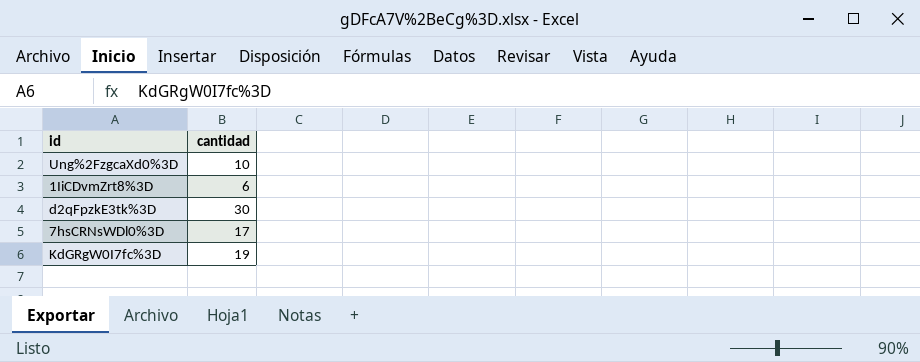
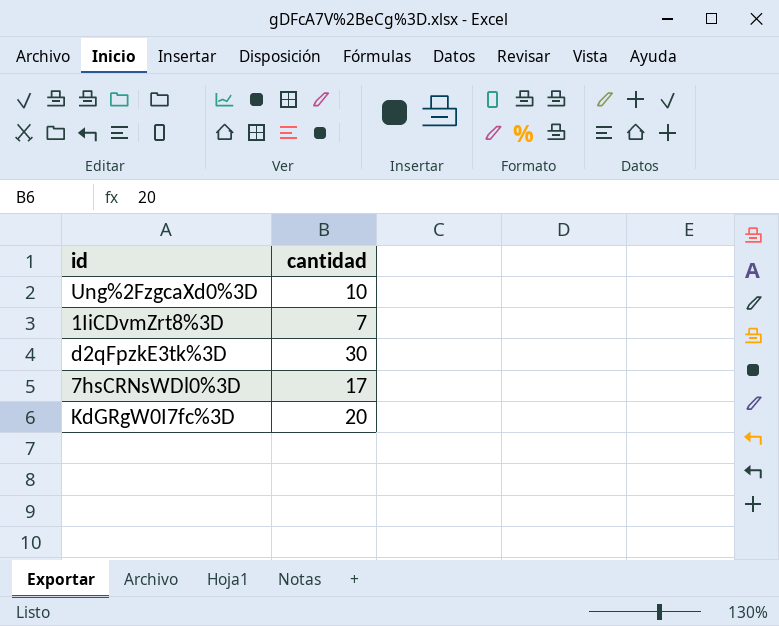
1IiCDvmZrt8%3D | cantidad: 6 -> 7
KdGRgW0I7fc%3D | cantidad: 19 -> 20

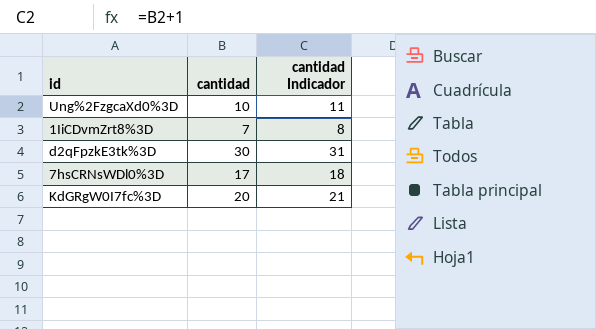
column cantidad Indicador | formula: none -> [cantidad] + 1

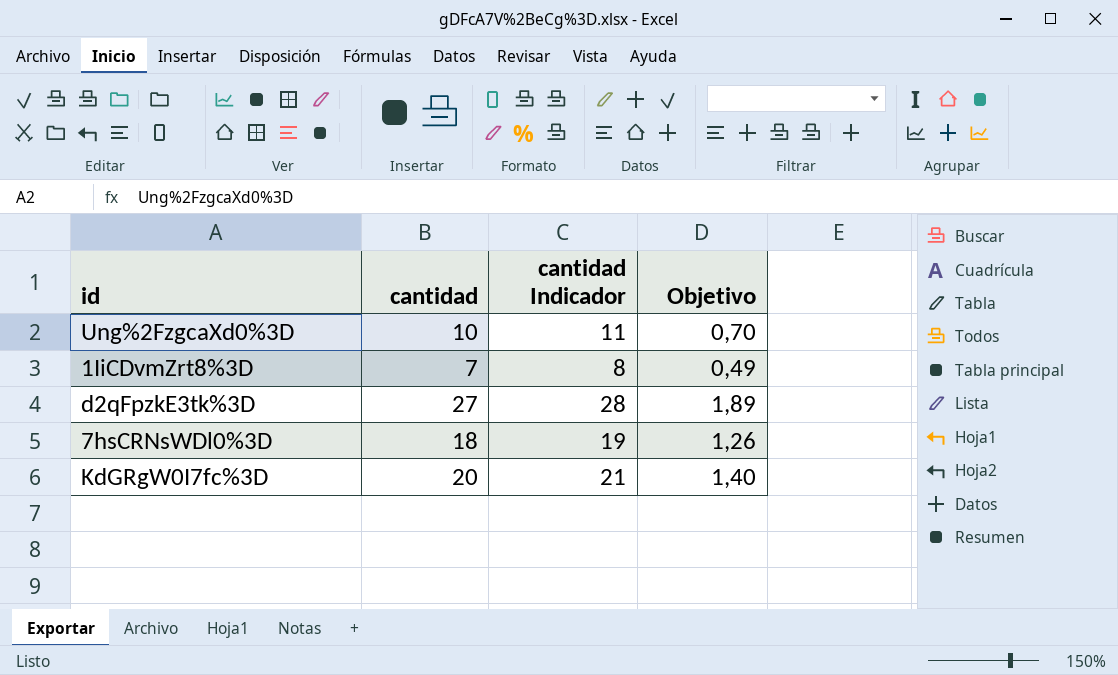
column Objetivo | formula: none -> [cantidad] * 0,07
d2qFpzkE3tk%3D | cantidad: 30 -> 27
d2qFpzkE3tk%3D | cantidad Indicador: 31 -> 28
7hsCRNsWDl0%3D | cantidad: 17 -> 18
7hsCRNsWDl0%3D | cantidad Indicador: 18 -> 19

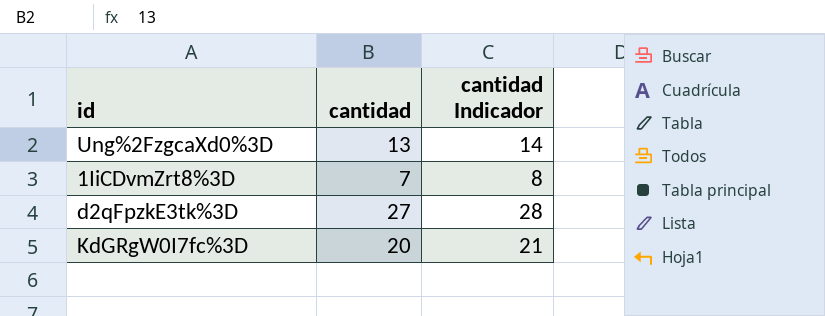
column Objetivo | formula: [cantidad] * 0,07 -> none
row 7hsCRNsWDl0%3D: 18 | 19 | 1,26 -> none
Ung%2FzgcaXd0%3D | cantidad: 10 -> 13
Ung%2FzgcaXd0%3D | cantidad Indicador: 11 -> 14

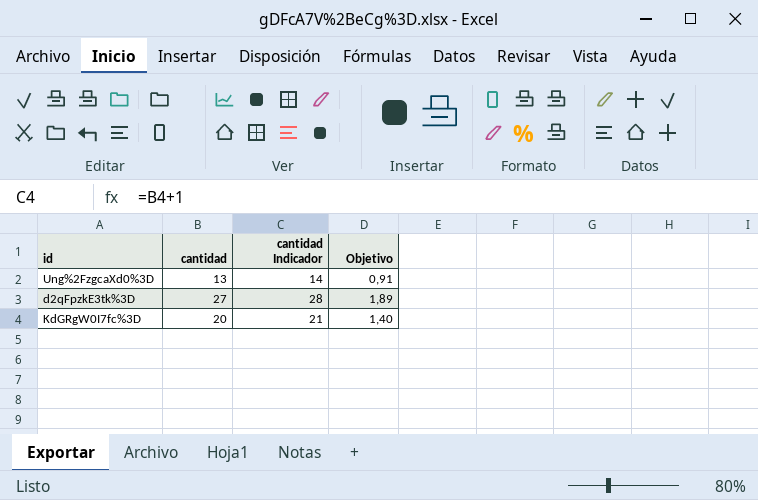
column Objetivo | formula: none -> [cantidad] * 0,07
row 1IiCDvmZrt8%3D: 7 | 8 -> none

